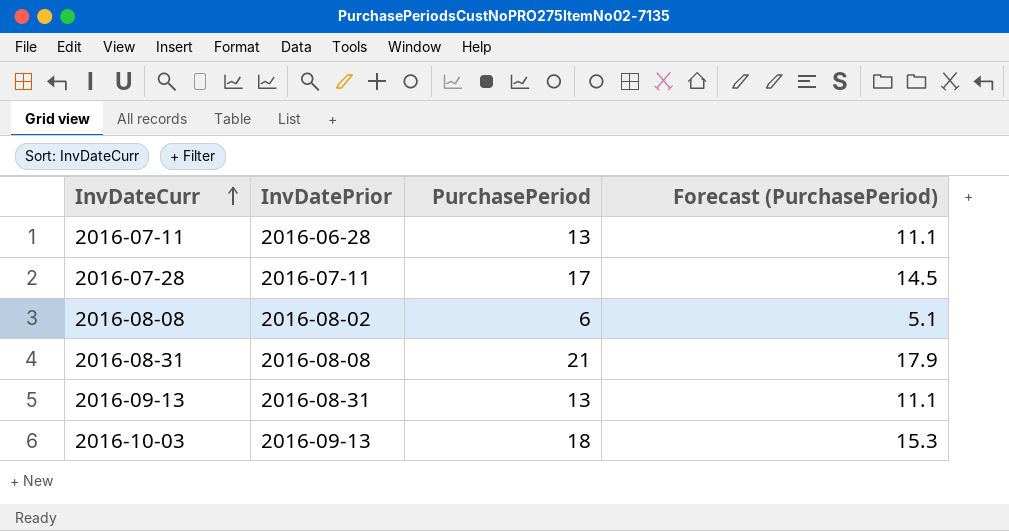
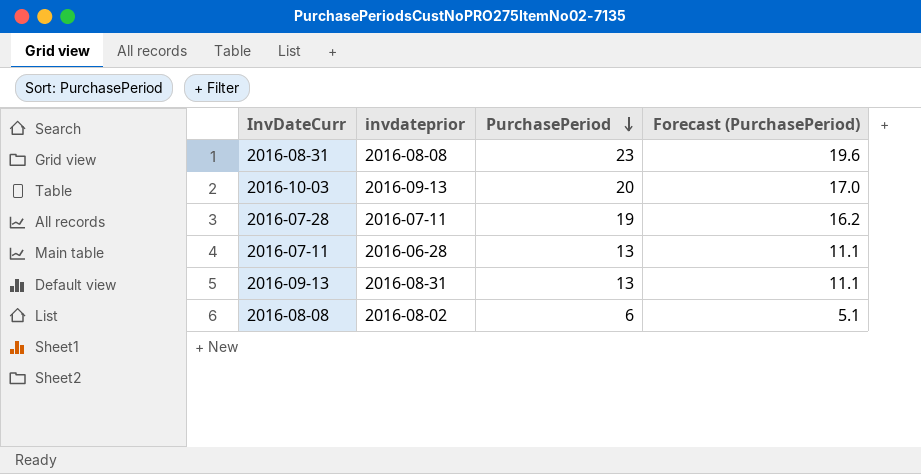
row order: InvDateCurr ascending -> PurchasePeriod descending
column name: InvDatePrior -> invdateprior
2016-08-31 | PurchasePeriod: 21 -> 23
2016-08-31 | Forecast (PurchasePeriod): 17.9 -> 19.6
2016-10-03 | PurchasePeriod: 18 -> 20
2016-10-03 | Forecast (PurchasePeriod): 15.3 -> 17.0
2016-07-28 | PurchasePeriod: 17 -> 19
2016-07-28 | Forecast (PurchasePeriod): 14.5 -> 16.2

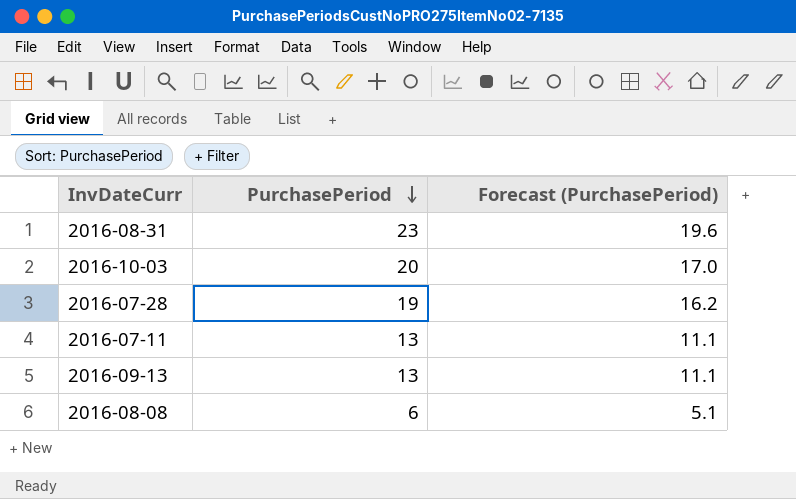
column invdateprior | position: 2 -> none

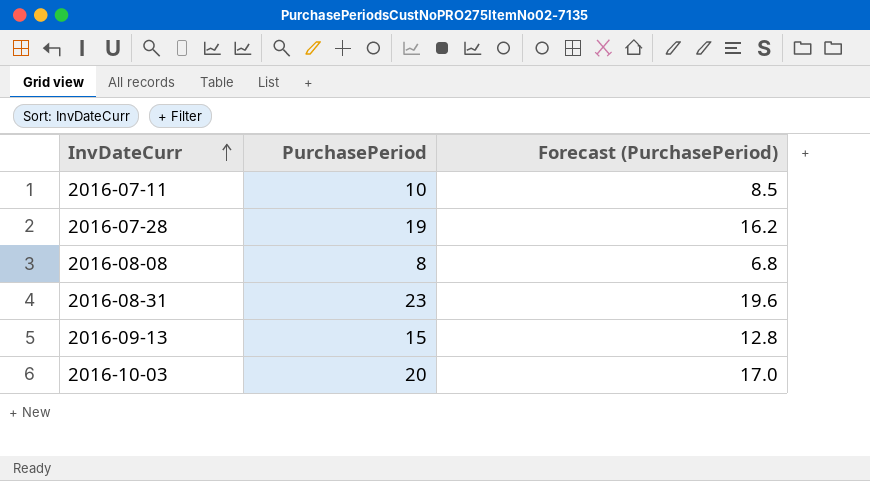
row order: PurchasePeriod descending -> InvDateCurr ascending
2016-07-11 | PurchasePeriod: 13 -> 10
2016-07-11 | Forecast (PurchasePeriod): 11.1 -> 8.5
2016-08-08 | PurchasePeriod: 6 -> 8
2016-08-08 | Forecast (PurchasePeriod): 5.1 -> 6.8
2016-09-13 | PurchasePeriod: 13 -> 15
2016-09-13 | Forecast (PurchasePeriod): 11.1 -> 12.8

